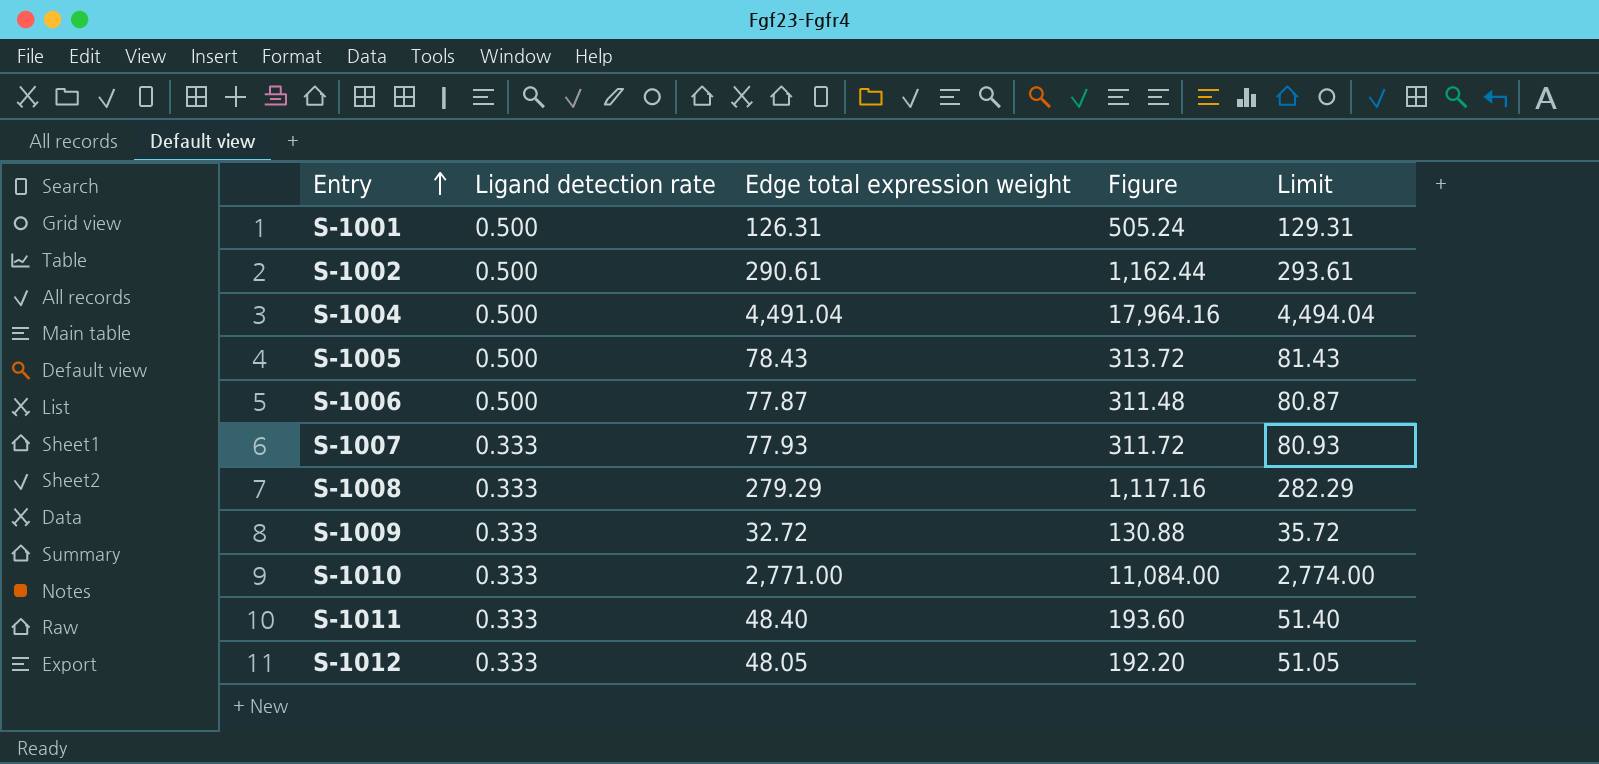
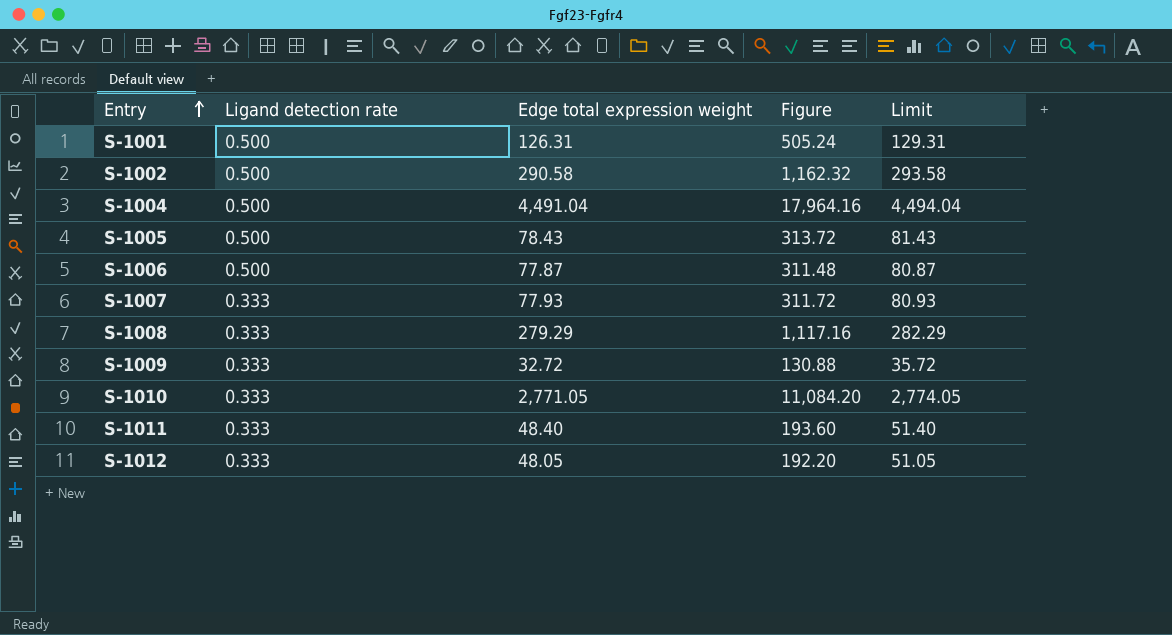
S-1002 | Edge total expression weight: 290.61 -> 290.58
S-1002 | Figure: 1,162.44 -> 1,162.32
S-1002 | Limit: 293.61 -> 293.58
S-1010 | Edge total expression weight: 2,771.00 -> 2,771.05
S-1010 | Figure: 11,084.00 -> 11,084.20
S-1010 | Limit: 2,774.00 -> 2,774.05

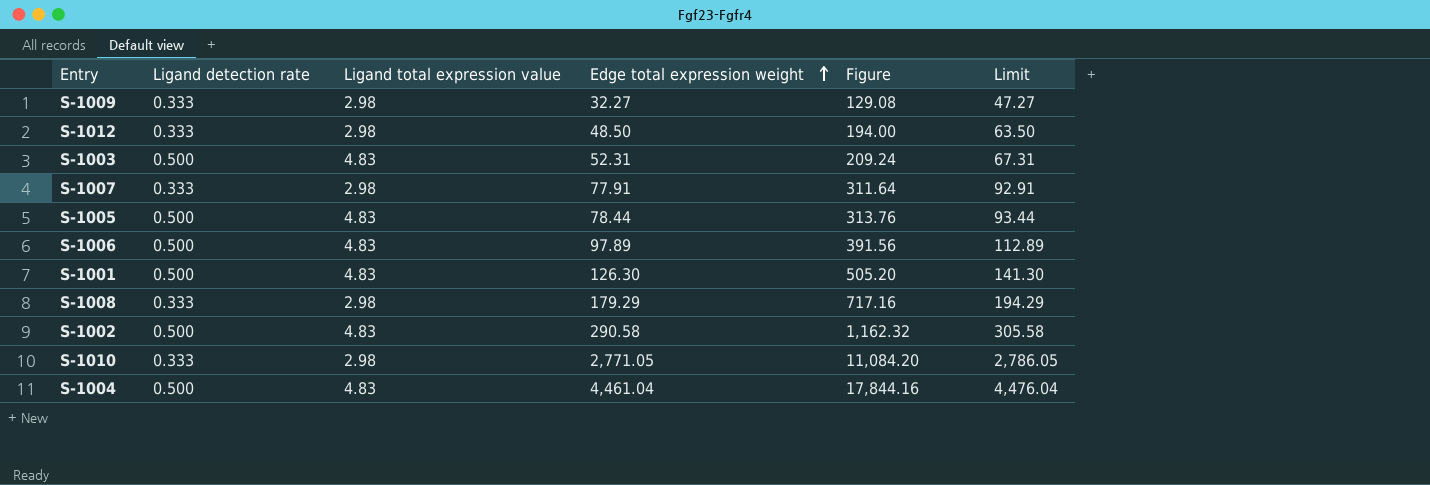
row order: Entry ascending -> Edge total expression weight ascending
column Ligand total expression value | position: none -> 3
column Limit | formula: [Edge total expression weight] + 3 -> [Edge total expression weight] + 15
row S-1011: 0.333 | 48.40 | 193.60 | 51.40 -> none
S-1009 | Edge total expression weight: 32.72 -> 32.27
S-1009 | Figure: 130.88 -> 129.08
S-1012 | Edge total expression weight: 48.05 -> 48.50
S-1012 | Figure: 192.20 -> 194.00
row S-1003: none -> 0.500 | 4.83 | 52.31 | 209.24 | 67.31
S-1007 | Edge total expression weight: 77.93 -> 77.91
S-1007 | Figure: 311.72 -> 311.64
S-1005 | Edge total expression weight: 78.43 -> 78.44
S-1005 | Figure: 313.72 -> 313.76
S-1006 | Edge total expression weight: 77.87 -> 97.89
S-1006 | Figure: 311.48 -> 391.56
S-1001 | Edge total expression weight: 126.31 -> 126.30
S-1001 | Figure: 505.24 -> 505.20
S-1008 | Edge total expression weight: 279.29 -> 179.29
S-1008 | Figure: 1,117.16 -> 717.16
S-1004 | Edge total expression weight: 4,491.04 -> 4,461.04
S-1004 | Figure: 17,964.16 -> 17,844.16

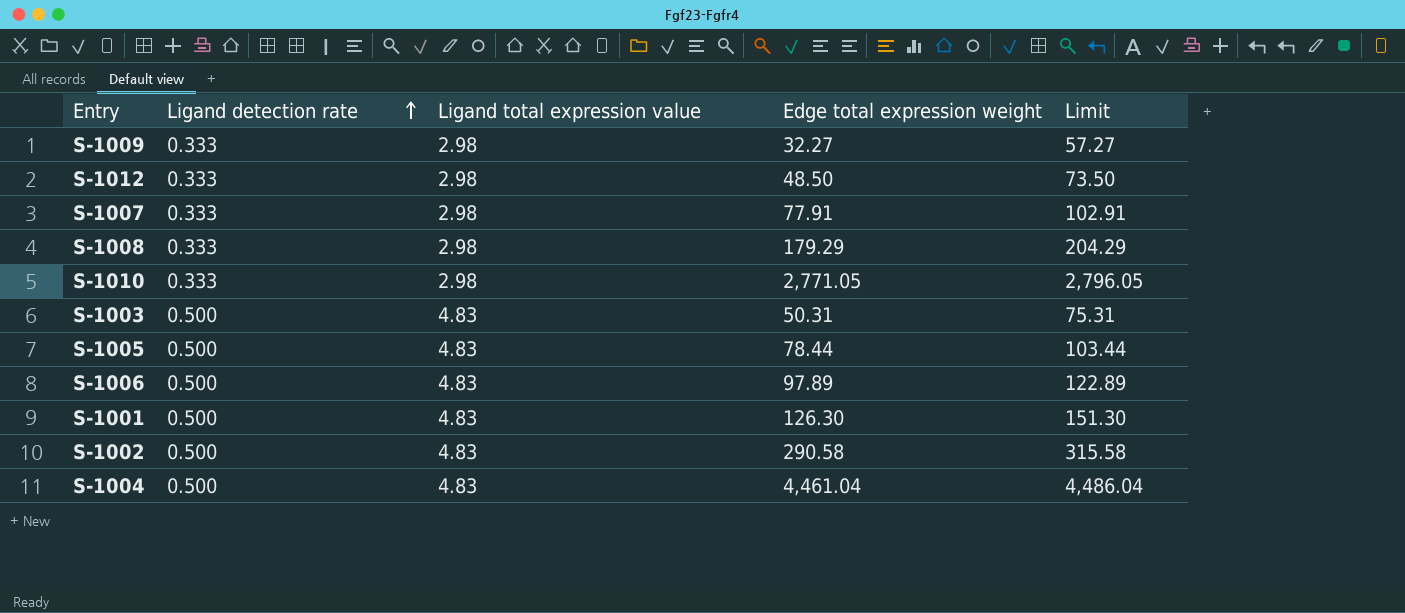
row order: Edge total expression weight ascending -> Ligand detection rate ascending
column Figure | formula: [Edge total expression weight] * 4 -> none
column Limit | formula: [Edge total expression weight] + 15 -> [Edge total expression weight] + 25
S-1003 | Edge total expression weight: 52.31 -> 50.31

